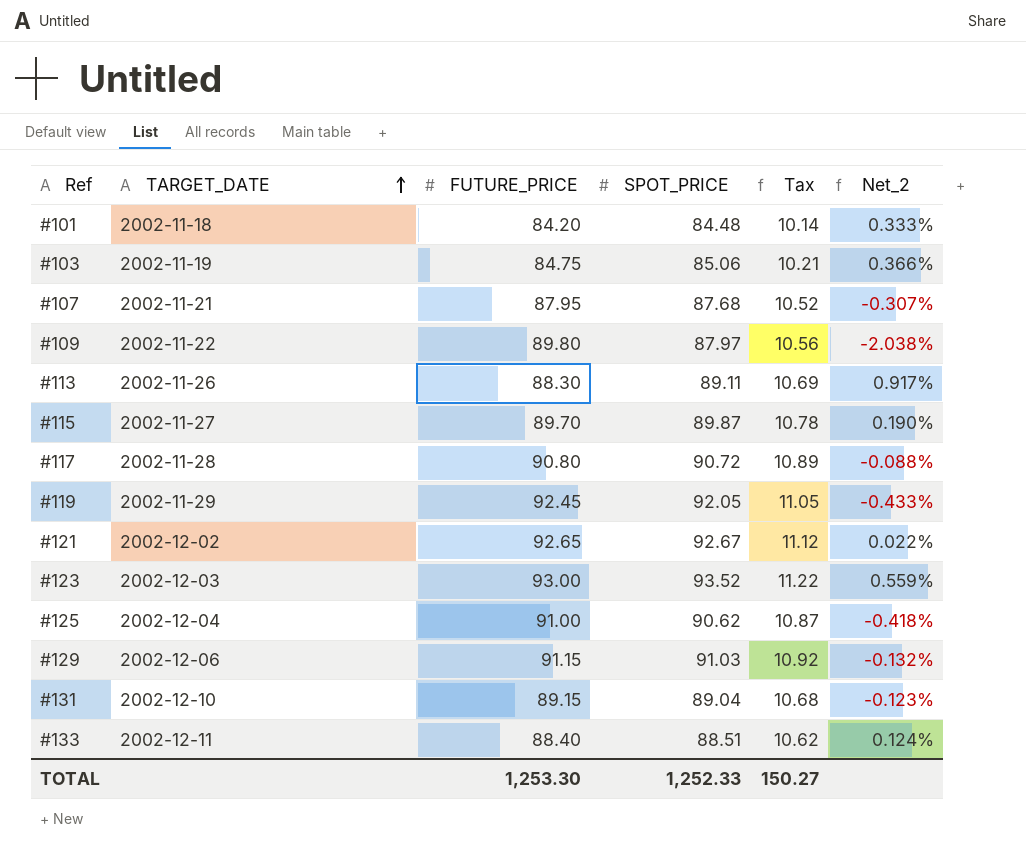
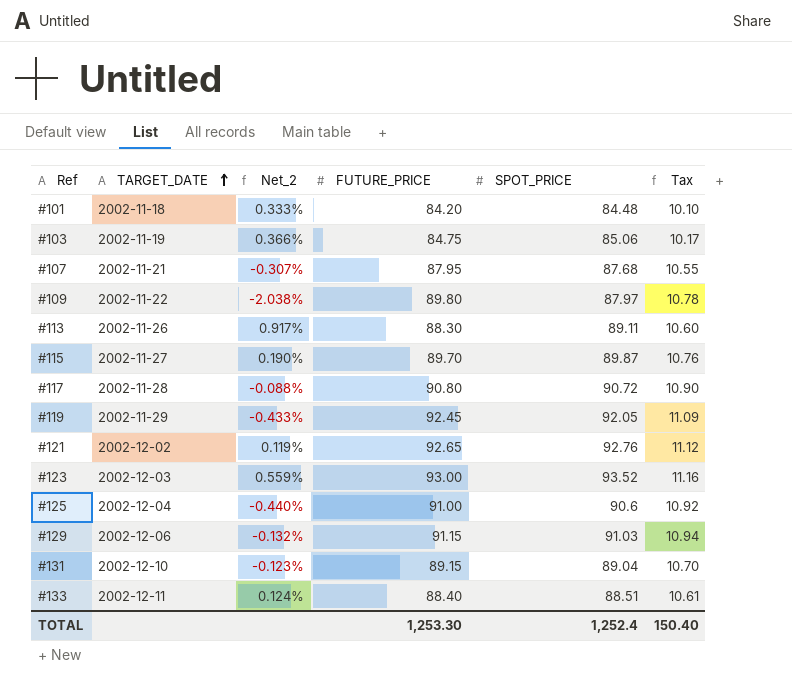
column Net_2 | position: 6 -> 3
column Tax | formula: [SPOT_PRICE] * 0.12 -> [FUTURE_PRICE] * 0.12
#121 | Net_2: 0.022% -> 0.119%
#121 | SPOT_PRICE: 92.67 -> 92.76
#125 | Net_2: -0.418% -> -0.440%
#125 | SPOT_PRICE: 90.62 -> 90.6
TOTAL | SPOT_PRICE: 1,252.33 -> 1,252.4
TOTAL | Tax: 150.27 -> 150.40

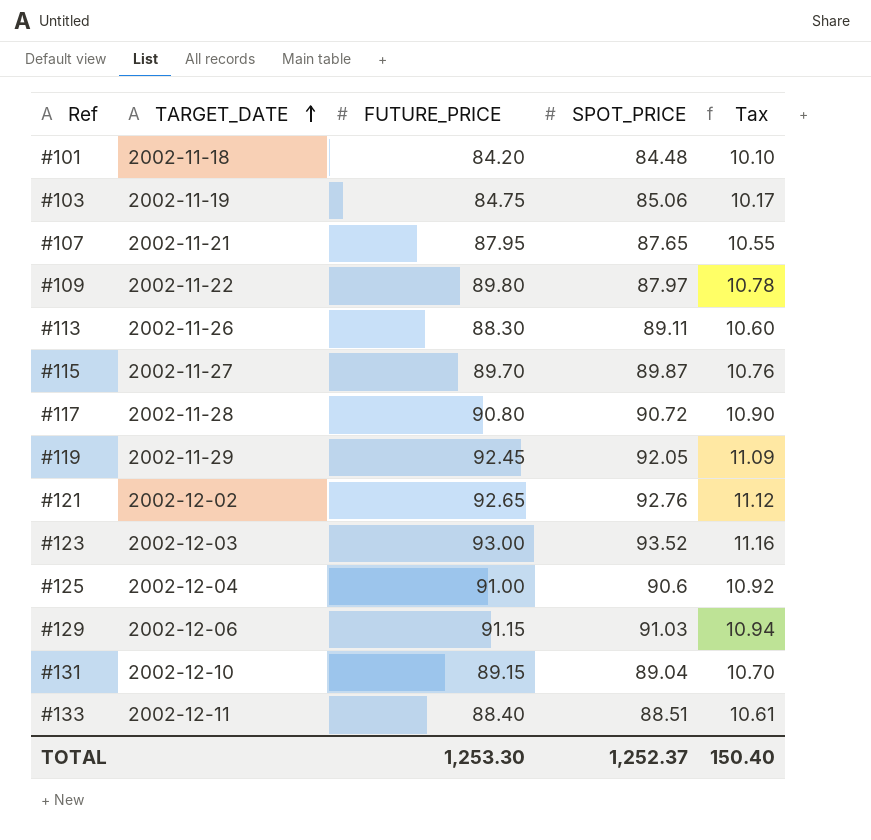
column Net_2 | formula: ([SPOT_PRICE] - [FUTURE_PRICE]) / [FUTURE_PRICE] -> none
#107 | SPOT_PRICE: 87.68 -> 87.65
TOTAL | SPOT_PRICE: 1,252.4 -> 1,252.37

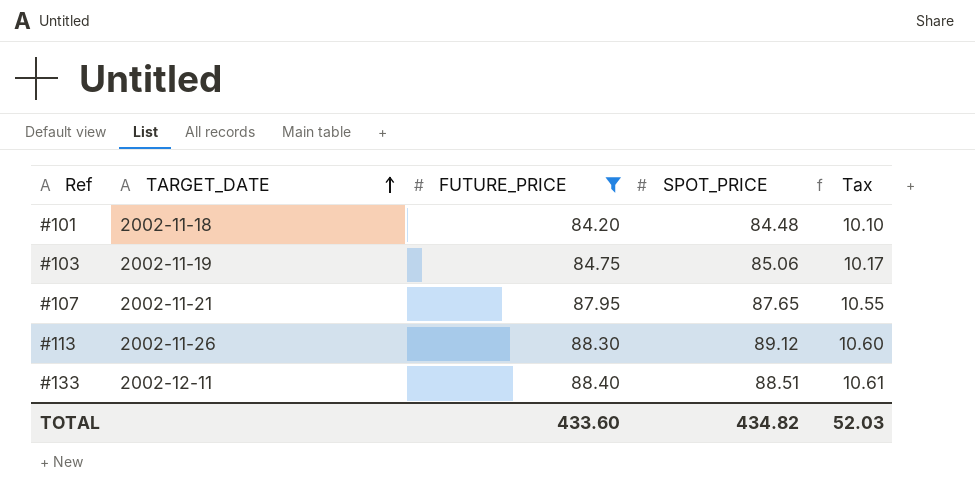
filter: none -> FUTURE_PRICE <= 88.40
#113 | SPOT_PRICE: 89.11 -> 89.12
TOTAL | FUTURE_PRICE: 1,253.30 -> 433.60
TOTAL | SPOT_PRICE: 1,252.37 -> 434.82
TOTAL | Tax: 150.40 -> 52.03

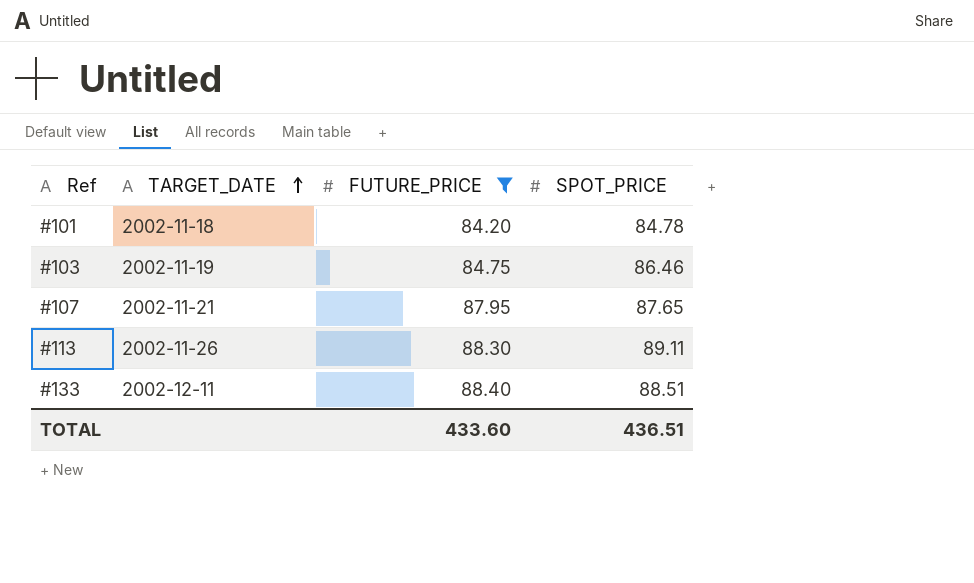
column Tax | formula: [FUTURE_PRICE] * 0.12 -> none
#101 | SPOT_PRICE: 84.48 -> 84.78
#103 | SPOT_PRICE: 85.06 -> 86.46
#113 | SPOT_PRICE: 89.12 -> 89.11
TOTAL | SPOT_PRICE: 434.82 -> 436.51

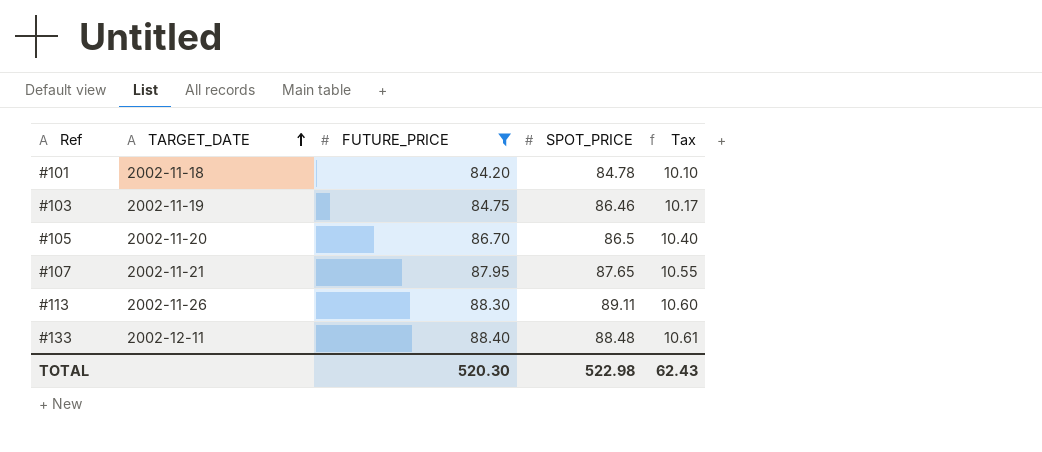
column Tax | formula: none -> [FUTURE_PRICE] * 0.12
row #105: none -> 2002-11-20 | 86.70 | 86.5 | 10.40
#133 | SPOT_PRICE: 88.51 -> 88.48
TOTAL | FUTURE_PRICE: 433.60 -> 520.30
TOTAL | SPOT_PRICE: 436.51 -> 522.98

